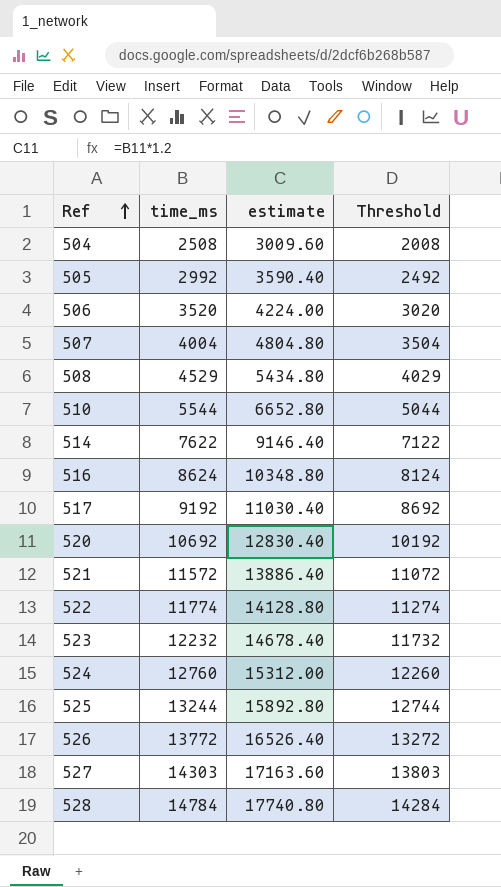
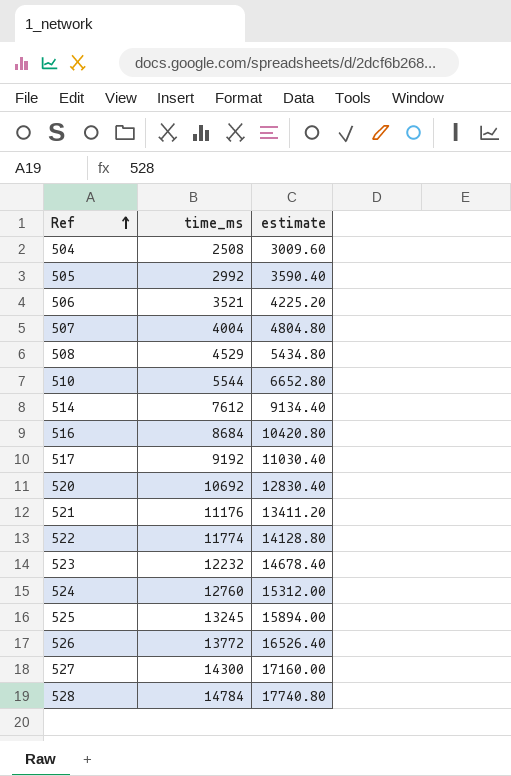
column Threshold | formula: [time_ms] - 500 -> none
506 | time_ms: 3520 -> 3521
506 | estimate: 4224.00 -> 4225.20
514 | time_ms: 7622 -> 7612
514 | estimate: 9146.40 -> 9134.40
516 | time_ms: 8624 -> 8684
516 | estimate: 10348.80 -> 10420.80
521 | time_ms: 11572 -> 11176
521 | estimate: 13886.40 -> 13411.20
525 | time_ms: 13244 -> 13245
525 | estimate: 15892.80 -> 15894.00
527 | time_ms: 14303 -> 14300
527 | estimate: 17163.60 -> 17160.00

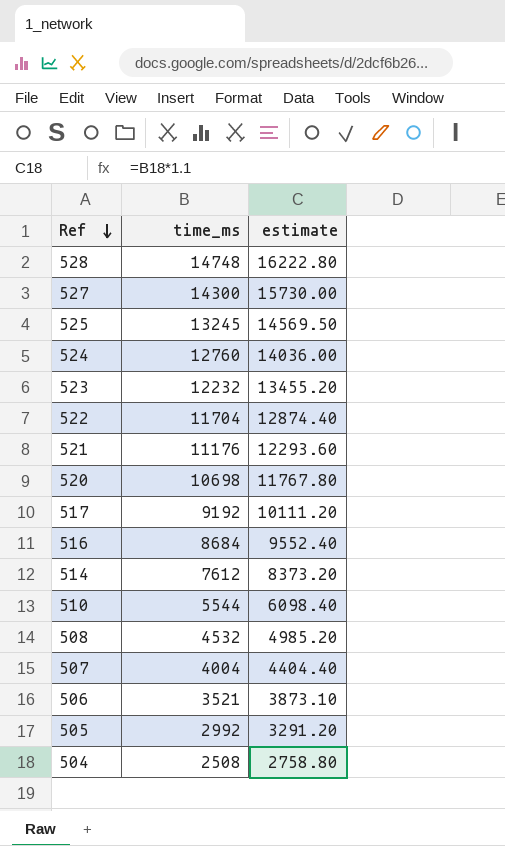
row order: Ref ascending -> Ref descending
column estimate | formula: [time_ms] * 1.2 -> [time_ms] * 1.1
row 526: 13772 | 16526.40 -> none
528 | time_ms: 14784 -> 14748
522 | time_ms: 11774 -> 11704
520 | time_ms: 10692 -> 10698
508 | time_ms: 4529 -> 4532

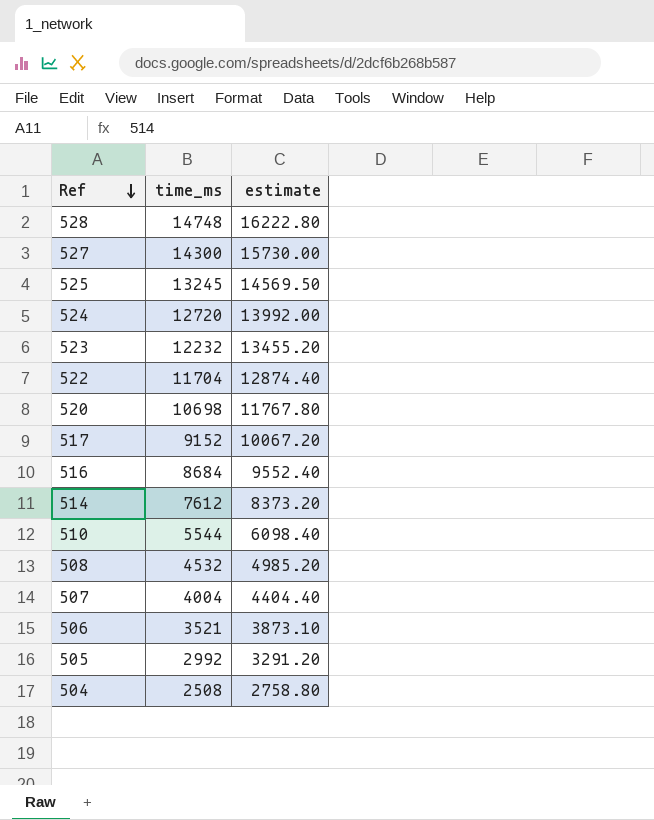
row 521: 11176 | 12293.60 -> none
524 | time_ms: 12760 -> 12720
524 | estimate: 14036.00 -> 13992.00
517 | time_ms: 9192 -> 9152
517 | estimate: 10111.20 -> 10067.20

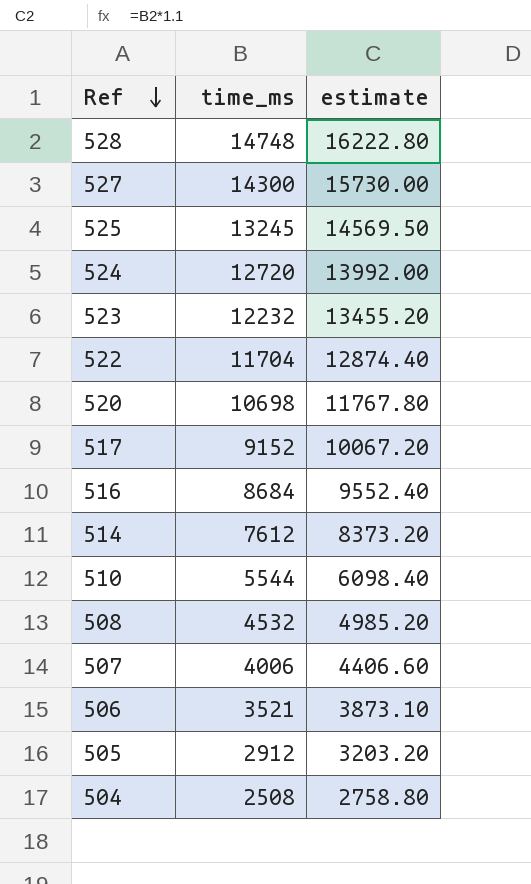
507 | time_ms: 4004 -> 4006
507 | estimate: 4404.40 -> 4406.60
505 | time_ms: 2992 -> 2912
505 | estimate: 3291.20 -> 3203.20

